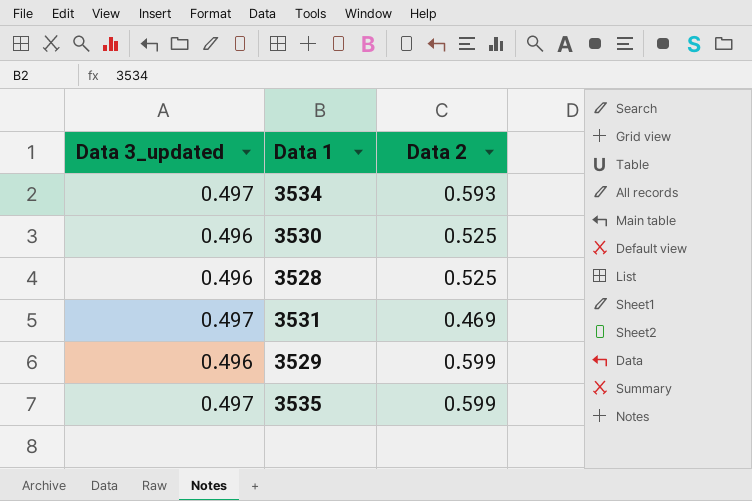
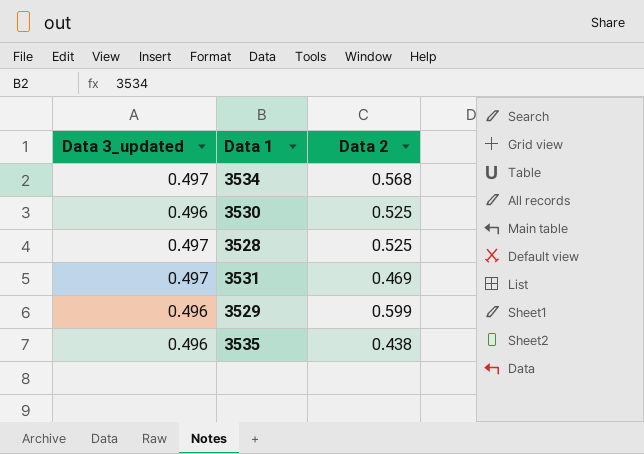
3534 | Data 2: 0.593 -> 0.568
3528 | Data 3_updated: 0.496 -> 0.497
3535 | Data 3_updated: 0.497 -> 0.496
3535 | Data 2: 0.599 -> 0.438

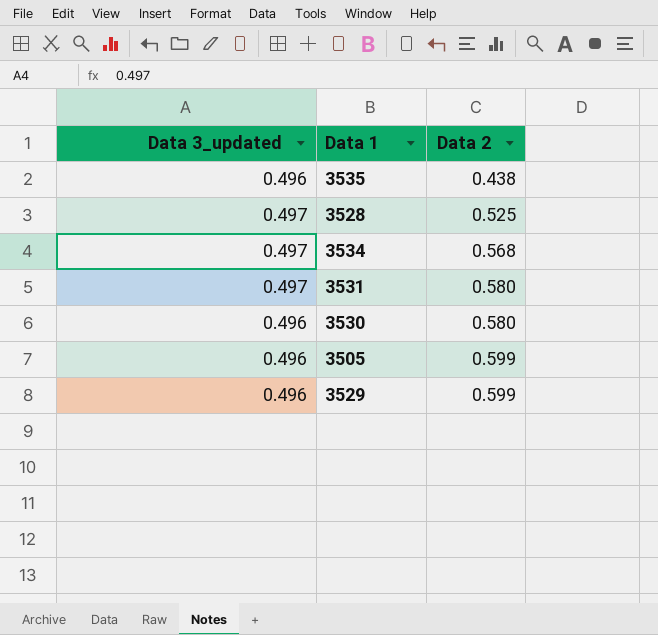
row order: none -> Data 2 ascending
3531 | Data 2: 0.469 -> 0.580
3530 | Data 2: 0.525 -> 0.580
row 3505: none -> 0.496 | 0.599

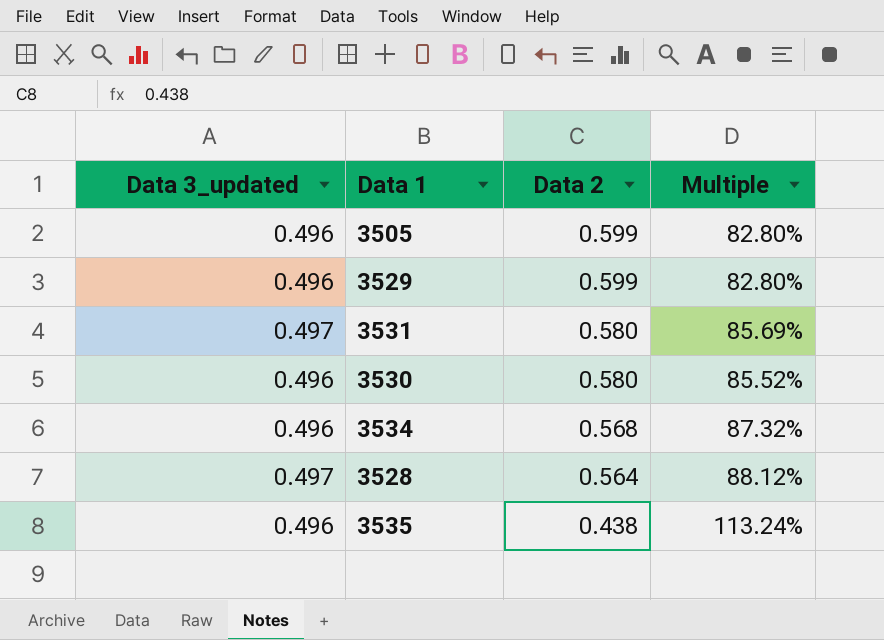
row order: Data 2 ascending -> Data 2 descending
column Multiple | formula: none -> [Data 3_updated] / [Data 2]
3534 | Data 3_updated: 0.497 -> 0.496
3528 | Data 2: 0.525 -> 0.564

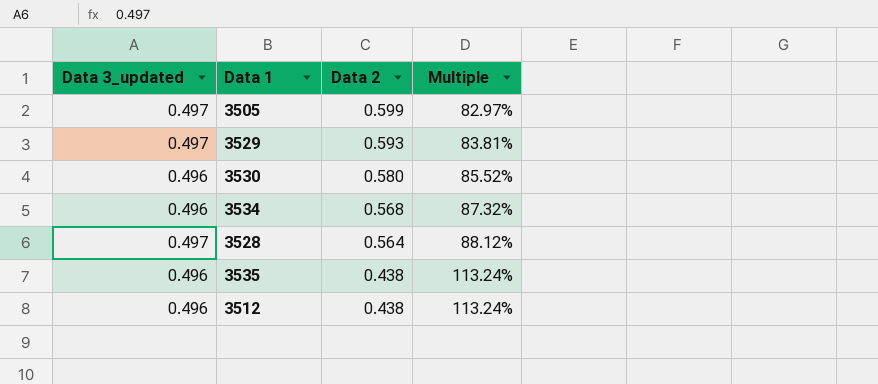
row 3531: 0.497 | 0.580 | 85.69% -> none
3505 | Data 3_updated: 0.496 -> 0.497
3505 | Multiple: 82.80% -> 82.97%
3529 | Data 3_updated: 0.496 -> 0.497
3529 | Data 2: 0.599 -> 0.593
3529 | Multiple: 82.80% -> 83.81%
row 3512: none -> 0.496 | 0.438 | 113.24%

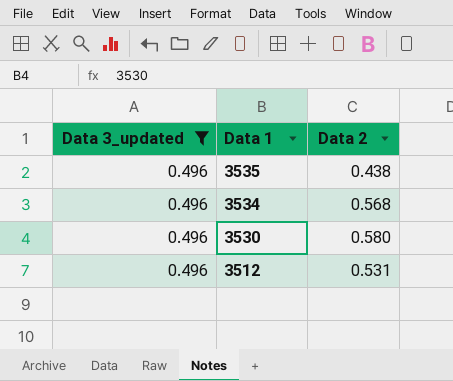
filter: none -> Data 3_updated = 0.496
row order: Data 2 descending -> Data 1 descending
column Multiple | formula: [Data 3_updated] / [Data 2] -> none
3512 | Data 2: 0.438 -> 0.531

